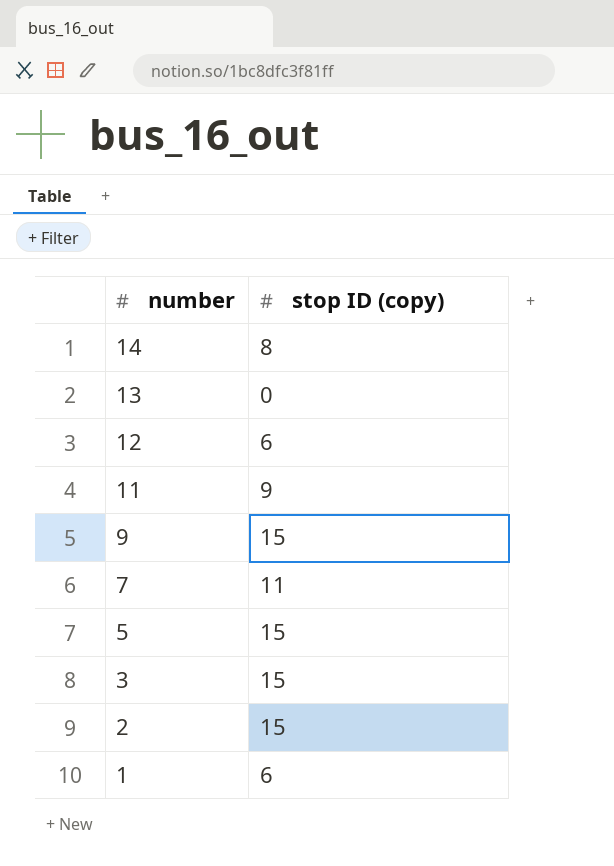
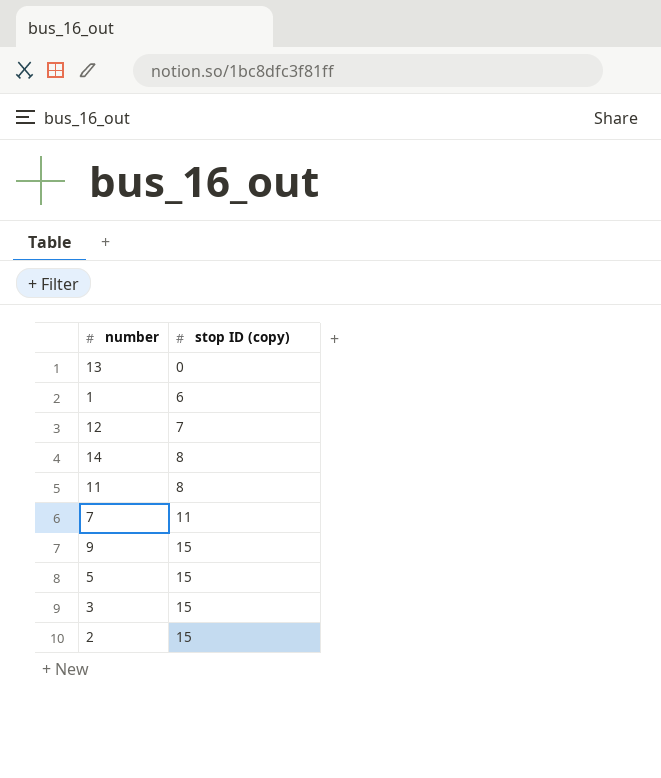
row order: number descending -> stop ID (copy) ascending
12 | stop ID (copy): 6 -> 7
11 | stop ID (copy): 9 -> 8

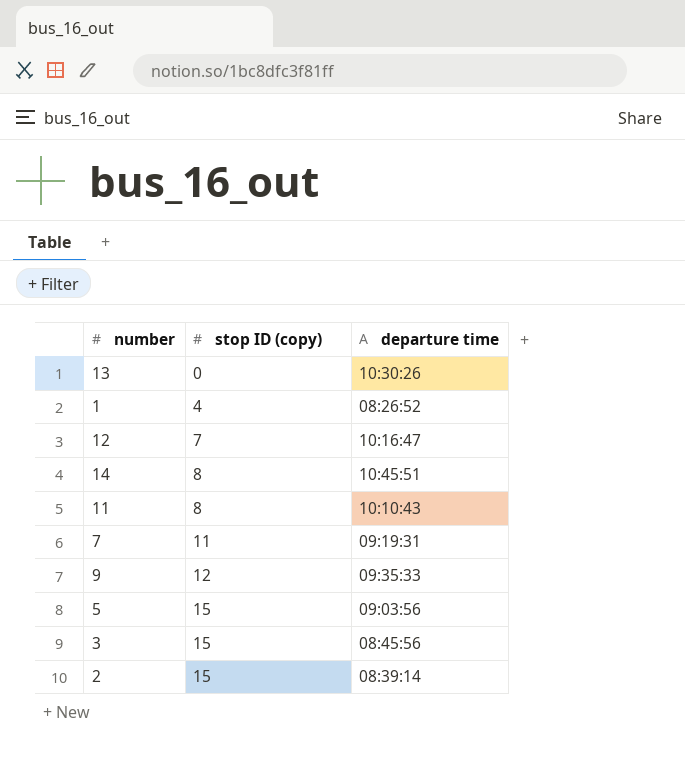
column departure time | position: none -> 3
1 | stop ID (copy): 6 -> 4
9 | stop ID (copy): 15 -> 12

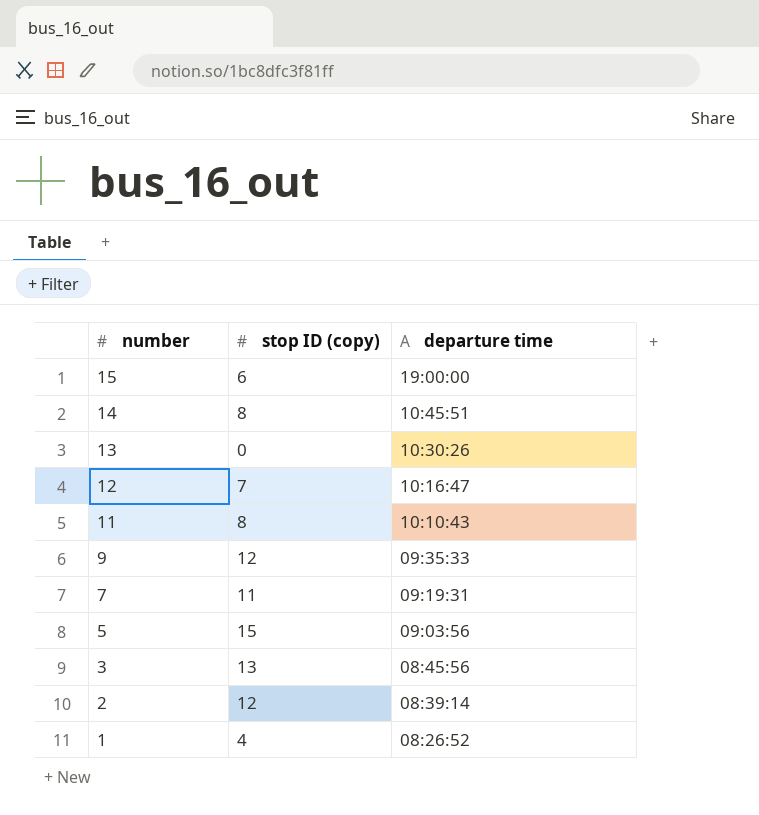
row order: stop ID (copy) ascending -> number descending
row 15: none -> 6 | 19:00:00
3 | stop ID (copy): 15 -> 13
2 | stop ID (copy): 15 -> 12

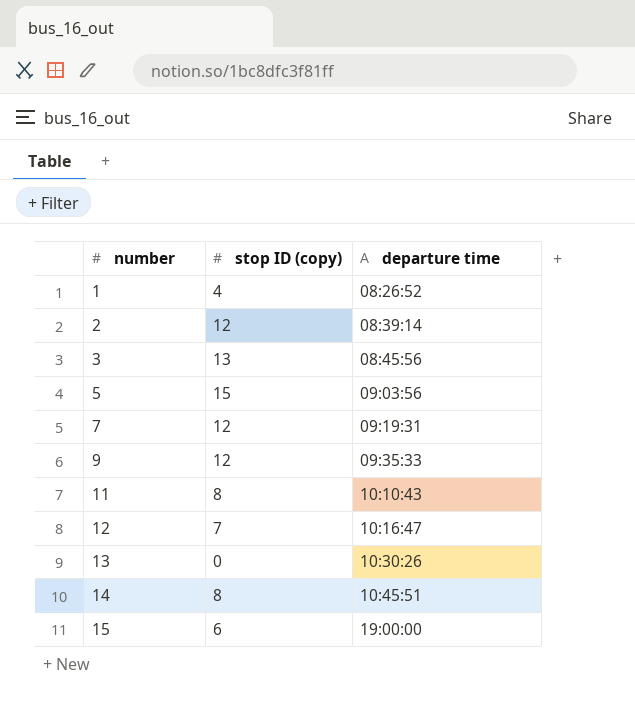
row order: number descending -> number ascending
7 | stop ID (copy): 11 -> 12

